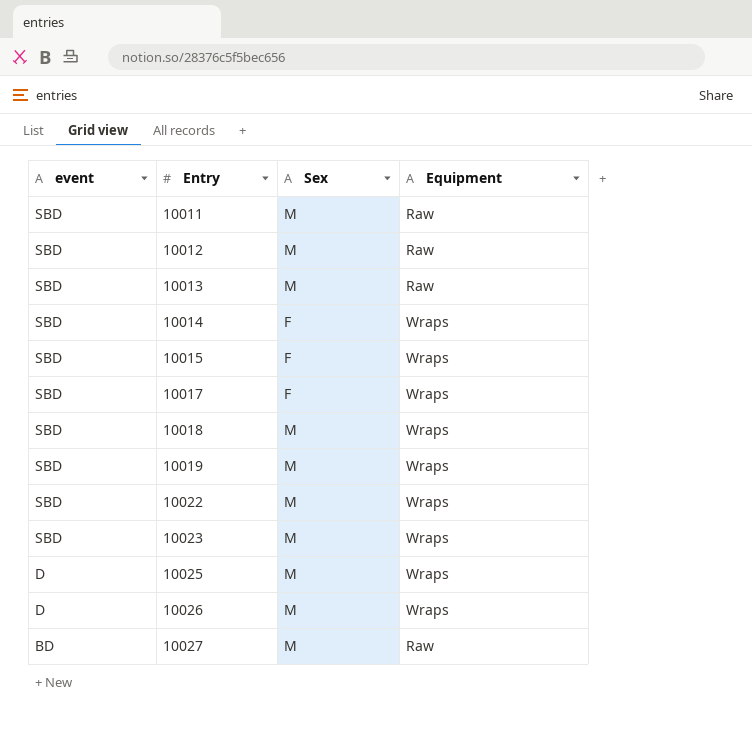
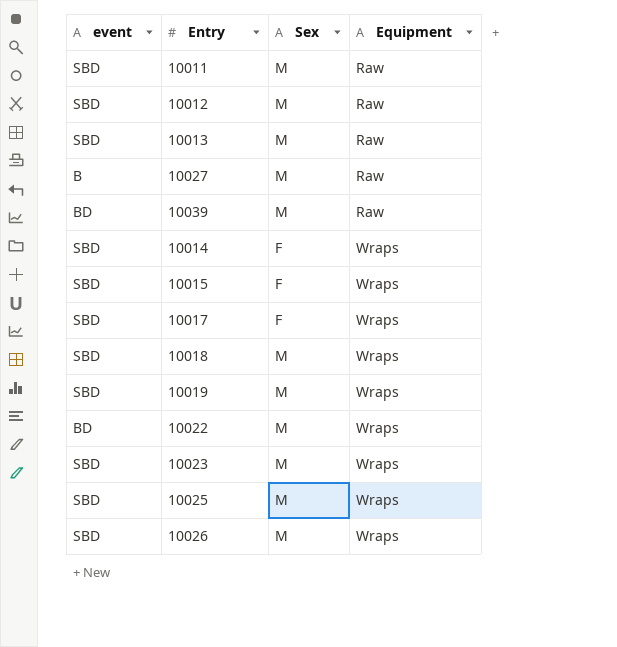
row order: event descending -> Equipment ascending
10027 | event: BD -> B
row 10039: none -> BD | M | Raw
10022 | event: SBD -> BD
10025 | event: D -> SBD
10026 | event: D -> SBD

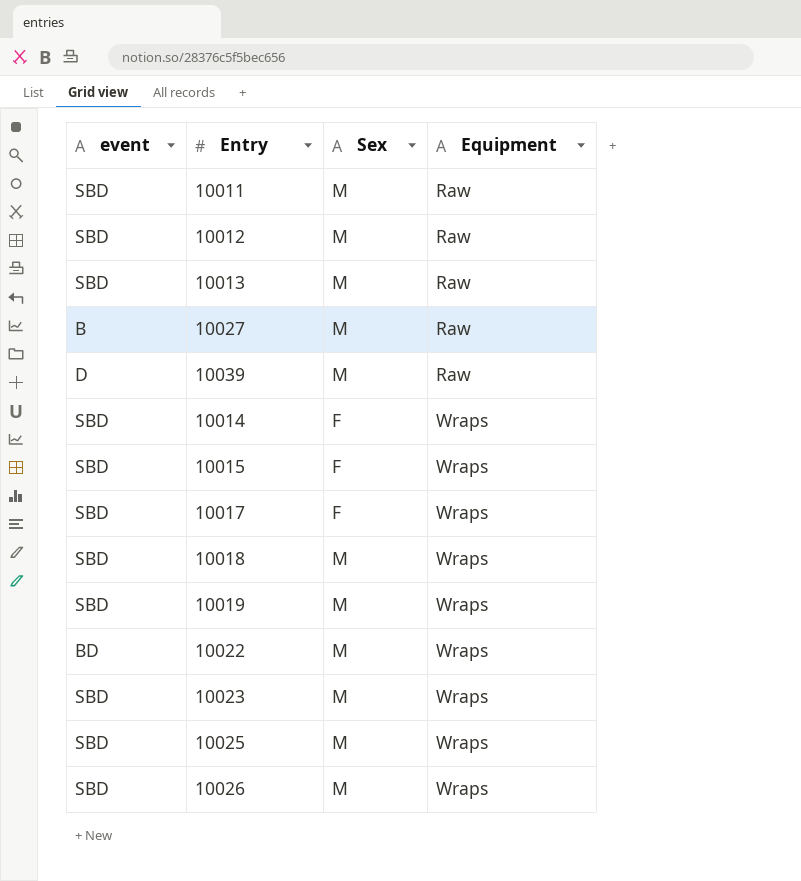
10039 | event: BD -> D

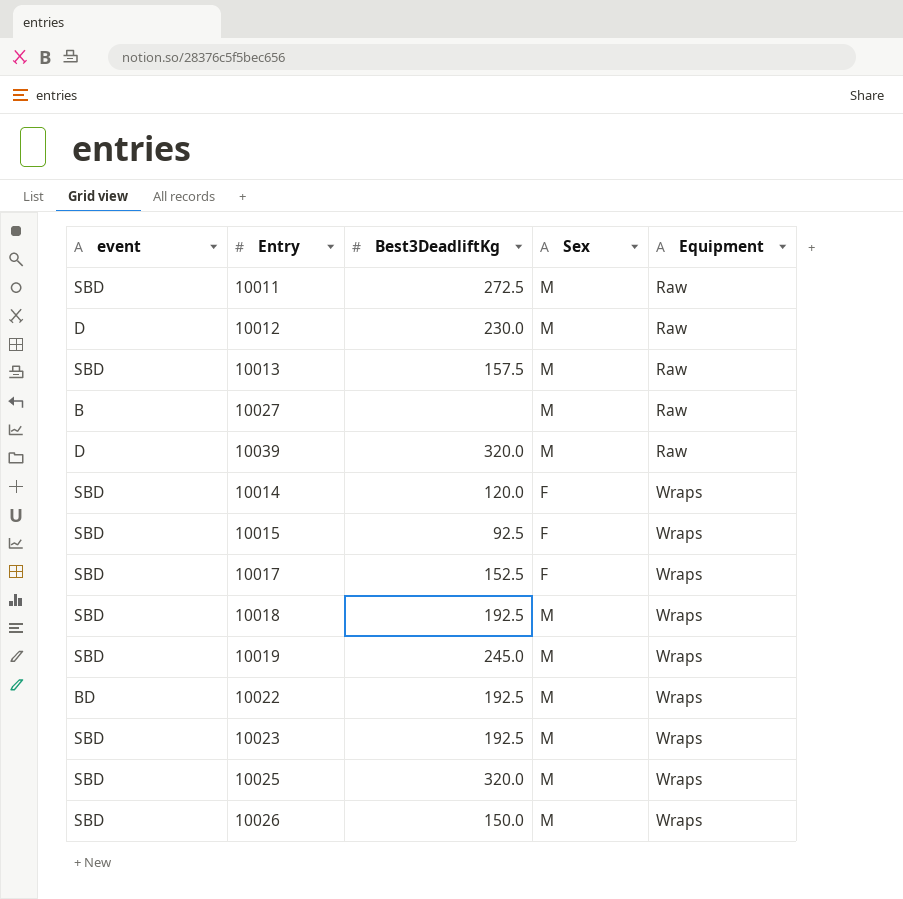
column Best3DeadliftKg | position: none -> 3
10012 | event: SBD -> D

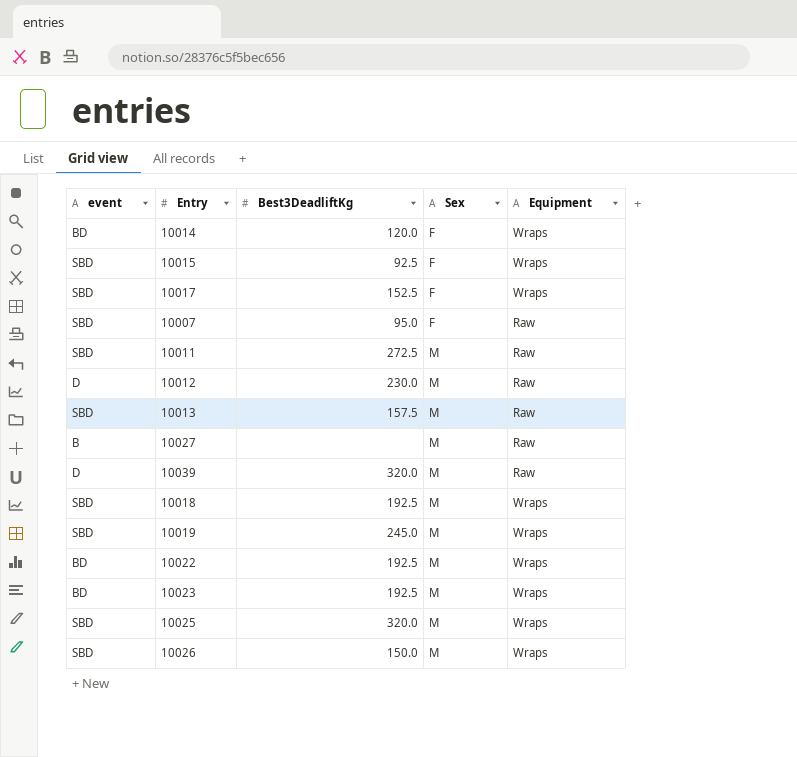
row order: Equipment ascending -> Sex ascending
10014 | event: SBD -> BD
row 10007: none -> SBD | 95.0 | F | Raw
10023 | event: SBD -> BD

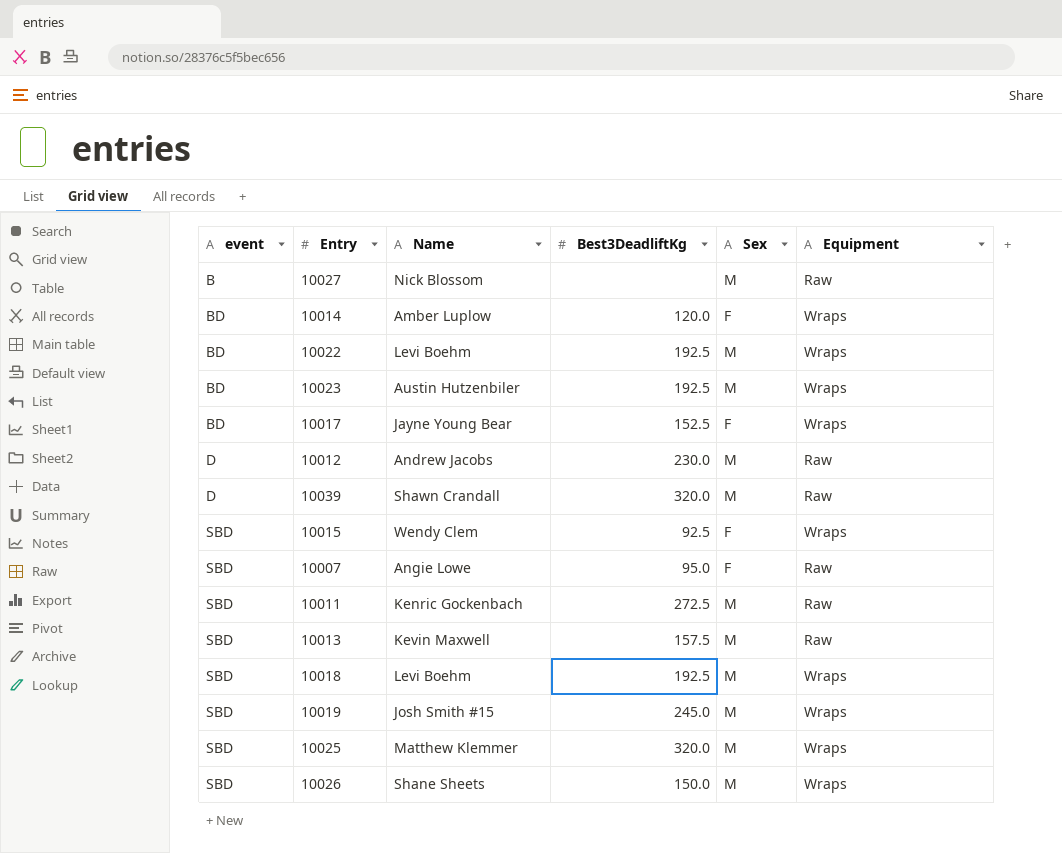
row order: Sex ascending -> event ascending
column Name | position: none -> 3
10017 | event: SBD -> BD

